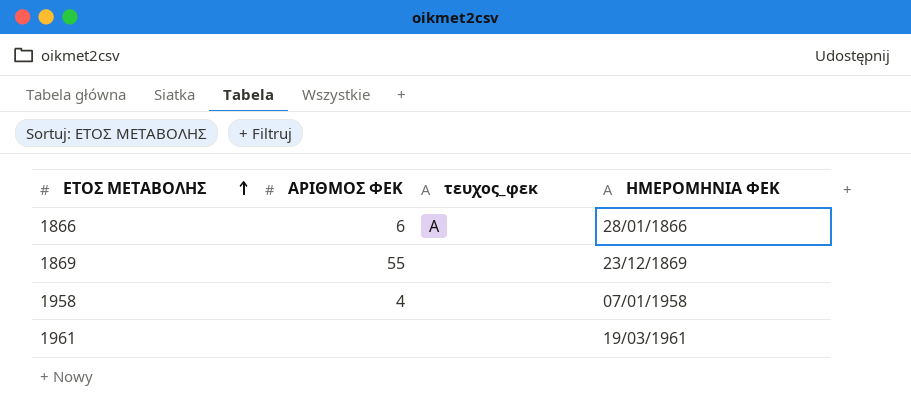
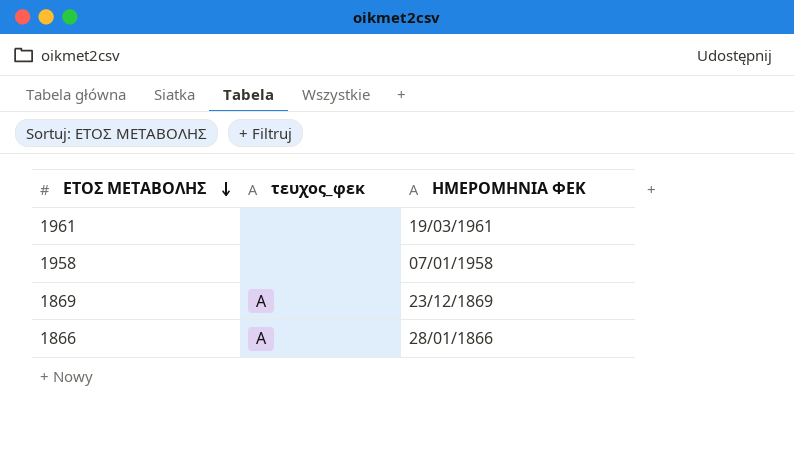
row order: ΕΤΟΣ ΜΕΤΑΒΟΛΗΣ ascending -> ΕΤΟΣ ΜΕΤΑΒΟΛΗΣ descending
column ΑΡΙΘΜΟΣ ΦΕΚ | position: 2 -> none
1869 | τευχος_φεκ: none -> Α

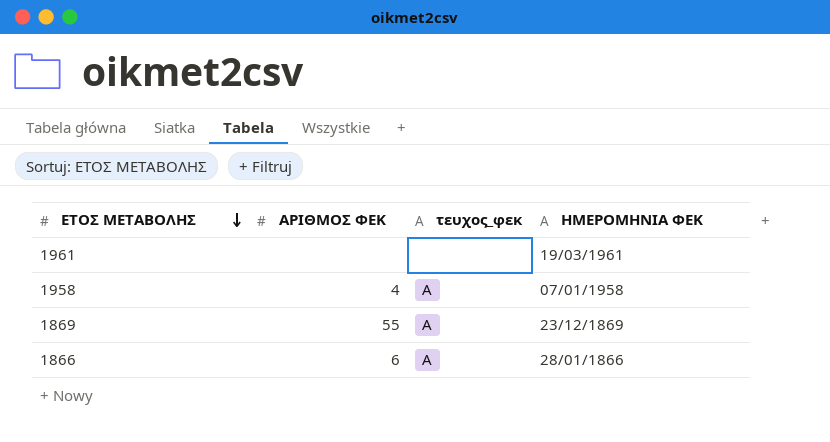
column ΑΡΙΘΜΟΣ ΦΕΚ | position: none -> 2
1958 | τευχος_φεκ: none -> Α

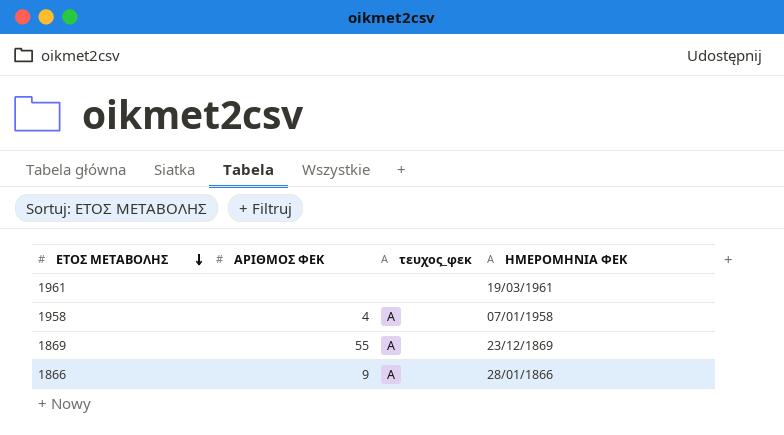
1866 | ΑΡΙΘΜΟΣ ΦΕΚ: 6 -> 9

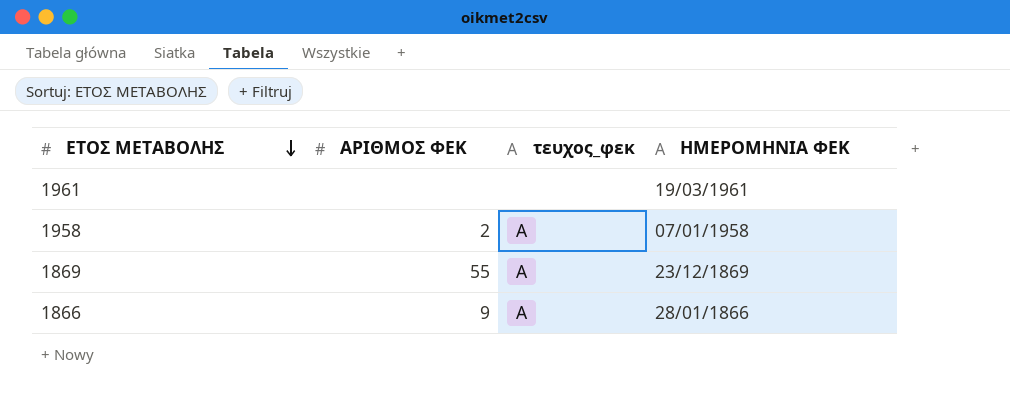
1958 | ΑΡΙΘΜΟΣ ΦΕΚ: 4 -> 2

